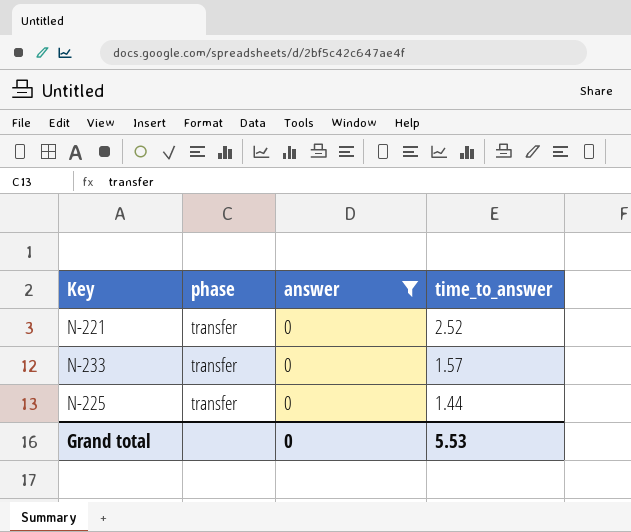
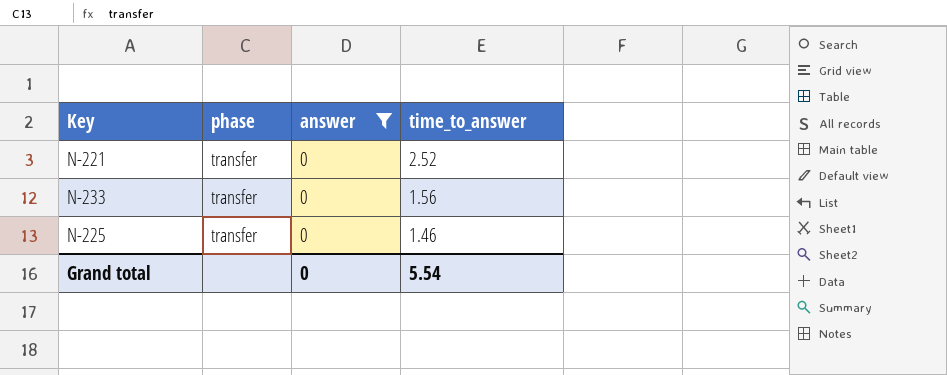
N-233 | time_to_answer: 1.57 -> 1.56
N-225 | time_to_answer: 1.44 -> 1.46
Grand total | time_to_answer: 5.53 -> 5.54

